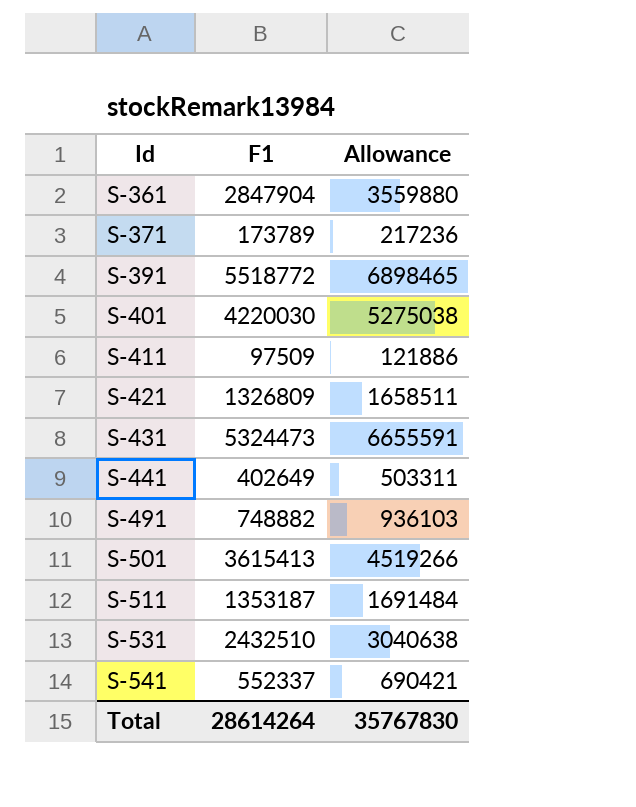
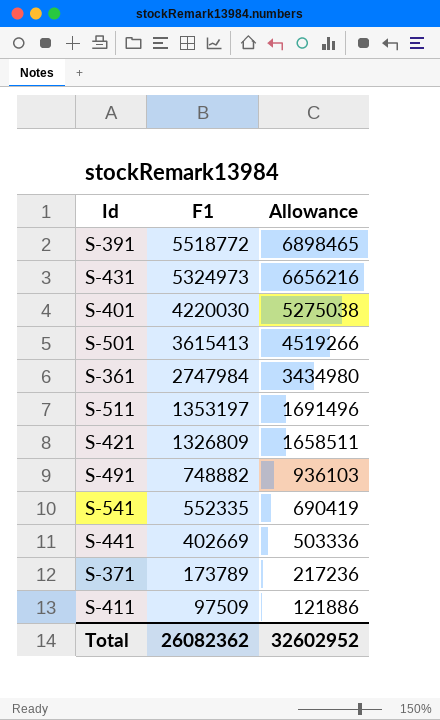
row order: Id ascending -> F1 descending
row S-531: 2432510 | 3040638 -> none
S-431 | F1: 5324473 -> 5324973
S-431 | Allowance: 6655591 -> 6656216
S-361 | F1: 2847904 -> 2747984
S-361 | Allowance: 3559880 -> 3434980
S-511 | F1: 1353187 -> 1353197
S-511 | Allowance: 1691484 -> 1691496
S-541 | F1: 552337 -> 552335
S-541 | Allowance: 690421 -> 690419
S-441 | F1: 402649 -> 402669
S-441 | Allowance: 503311 -> 503336
Total | F1: 28614264 -> 26082362
Total | Allowance: 35767830 -> 32602952

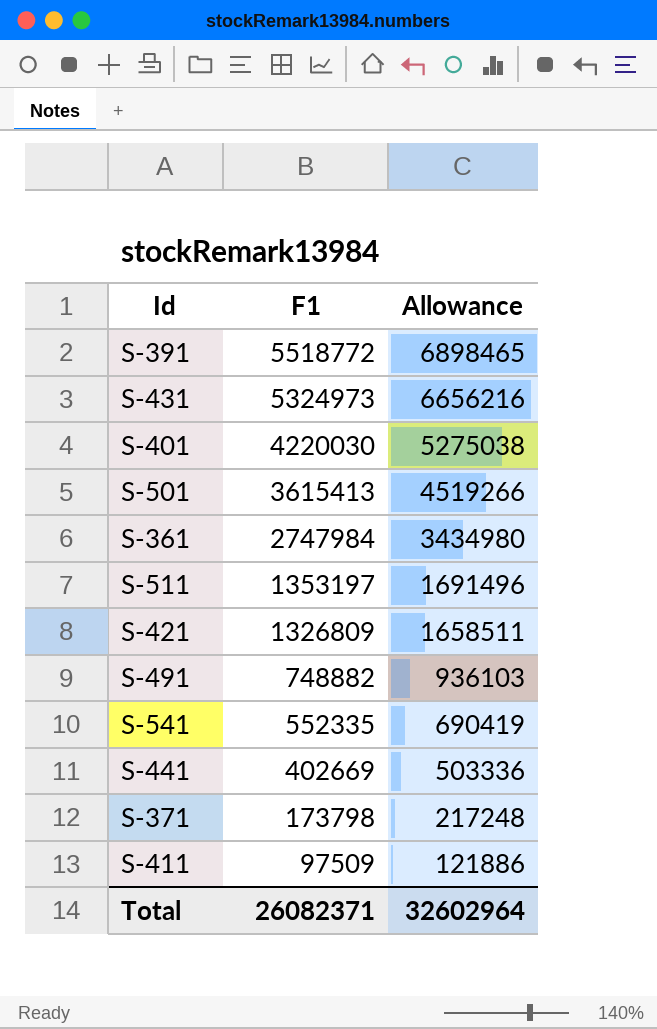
S-371 | F1: 173789 -> 173798
S-371 | Allowance: 217236 -> 217248
Total | F1: 26082362 -> 26082371
Total | Allowance: 32602952 -> 32602964

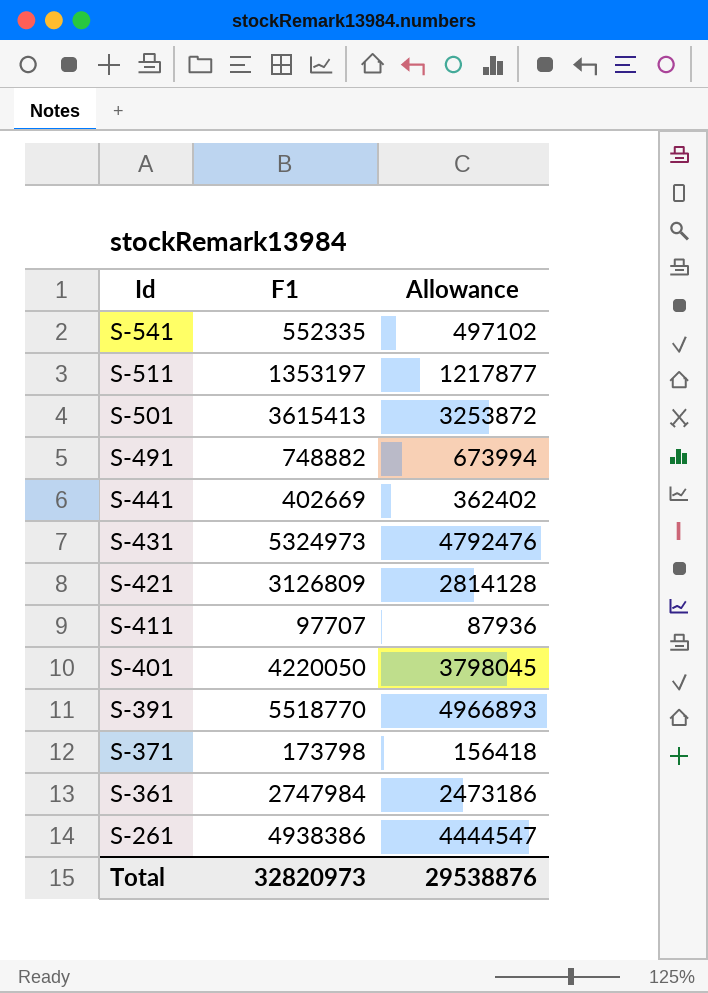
row order: F1 descending -> Id descending
column Allowance | formula: [F1] * 1.25 -> [F1] * 0.9
S-421 | F1: 1326809 -> 3126809
S-411 | F1: 97509 -> 97707
S-401 | F1: 4220030 -> 4220050
S-391 | F1: 5518772 -> 5518770
row S-261: none -> 4938386 | 4444547
Total | F1: 26082371 -> 32820973
Total | Allowance: 32602964 -> 29538876

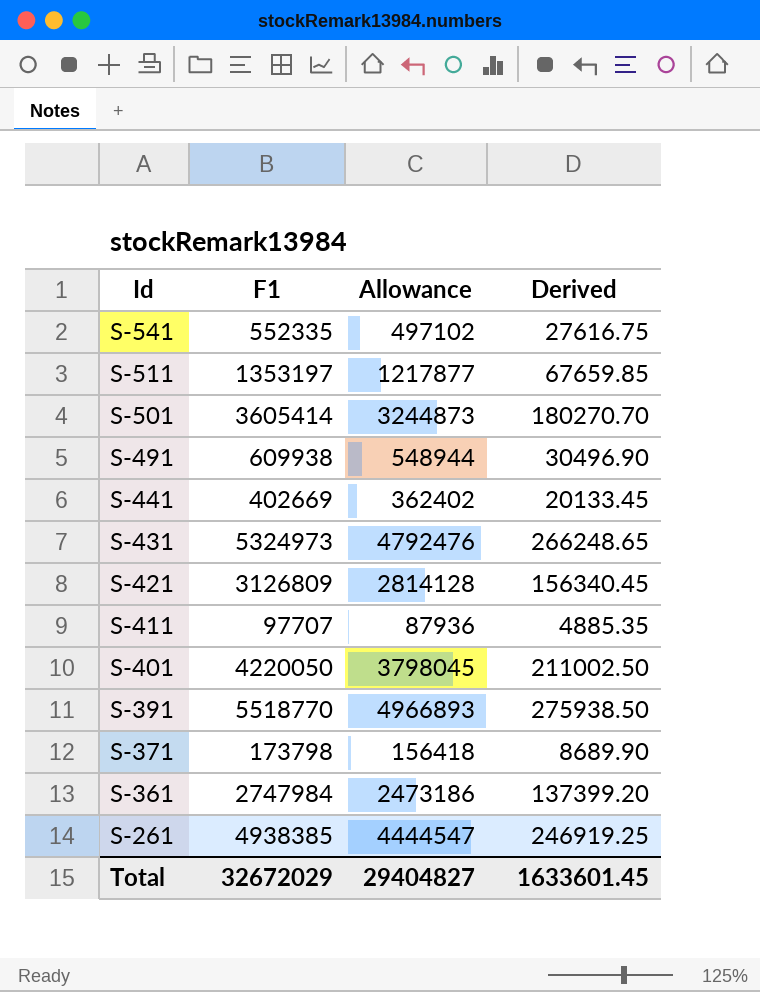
column Derived | formula: none -> [F1] * 0.05
S-501 | F1: 3615413 -> 3605414
S-501 | Allowance: 3253872 -> 3244873
S-491 | F1: 748882 -> 609938
S-491 | Allowance: 673994 -> 548944
S-261 | F1: 4938386 -> 4938385
Total | F1: 32820973 -> 32672029
Total | Allowance: 29538876 -> 29404827

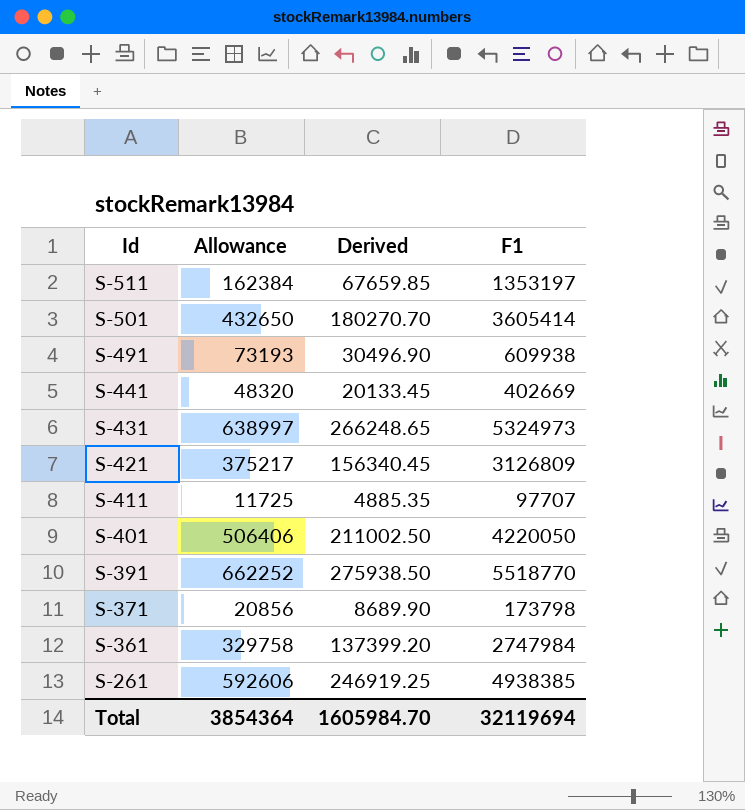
column Allowance | formula: [F1] * 0.9 -> [F1] * 0.12
column F1 | position: 2 -> 4
row S-541: 552335 | 497102 | 27616.75 -> none
Total | Allowance: 29404827 -> 3854364
Total | Derived: 1633601.45 -> 1605984.70
Total | F1: 32672029 -> 32119694

